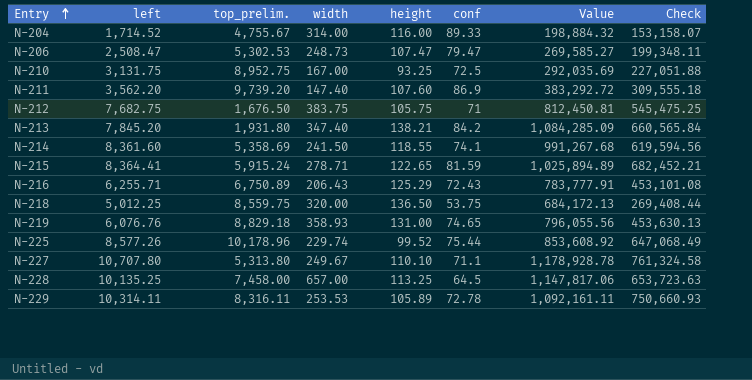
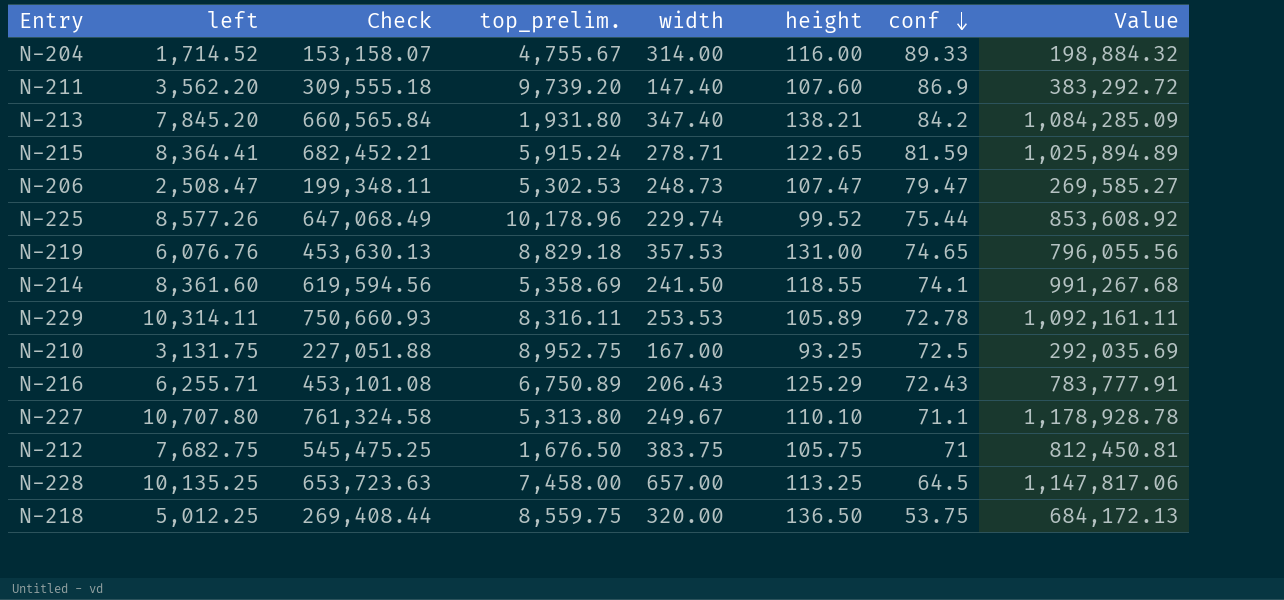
row order: Entry ascending -> conf descending
column Check | position: 8 -> 3
N-219 | width: 358.93 -> 357.53

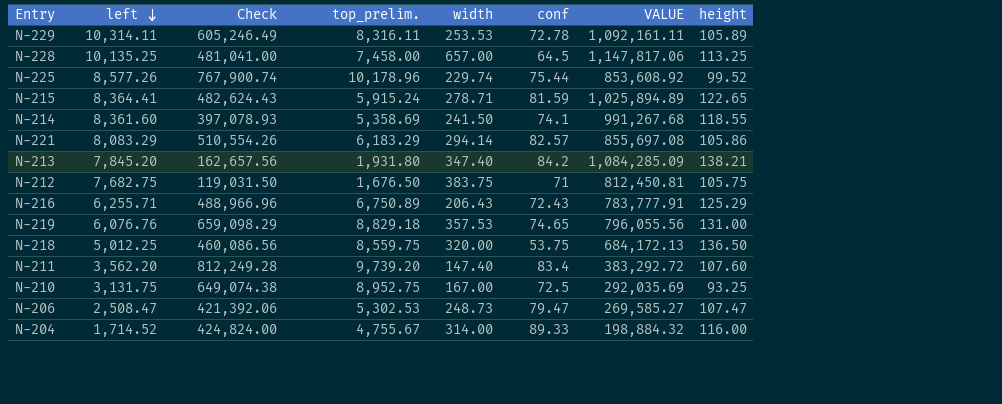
row order: conf descending -> left descending
column Check | formula: [left] * [conf] -> [top_prelim.] * [conf]
column name: Value -> VALUE
column height | position: 6 -> 8
row N-227: 10,707.80 | 761,324.58 | 5,313.80 | 249.67 | 110.10 | 71.1 | 1,178,928.78 -> none
row N-221: none -> 8,083.29 | 510,554.26 | 6,183.29 | 294.14 | 82.57 | 855,697.08 | 105.86
N-211 | conf: 86.9 -> 83.4

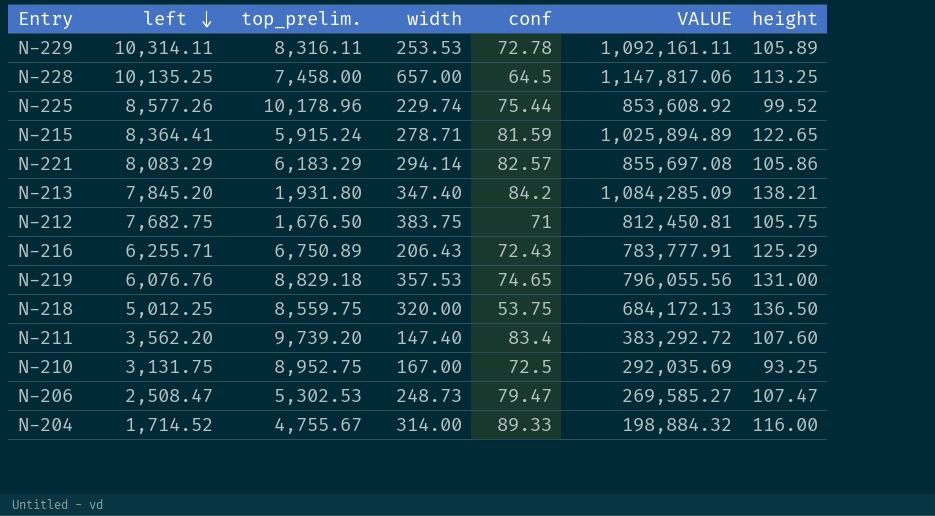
column Check | formula: [top_prelim.] * [conf] -> none
row N-214: 8,361.60 | 397,078.93 | 5,358.69 | 241.50 | 74.1 | 991,267.68 | 118.55 -> none

